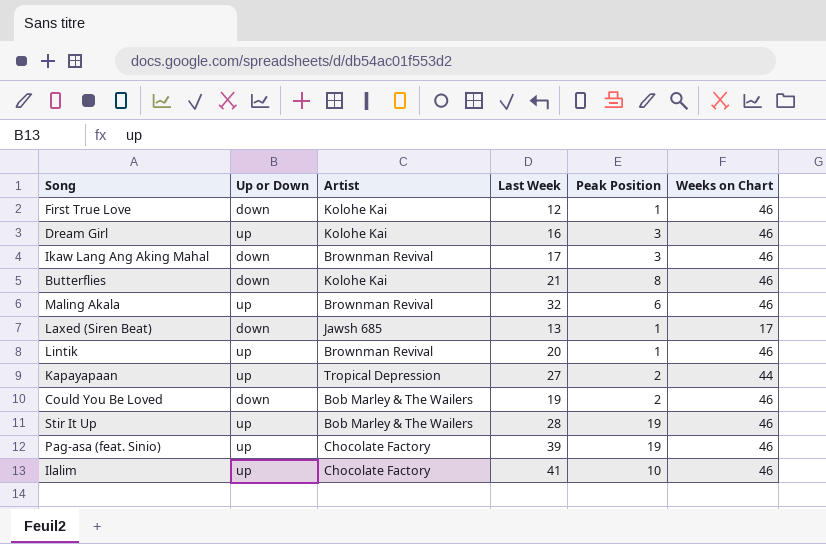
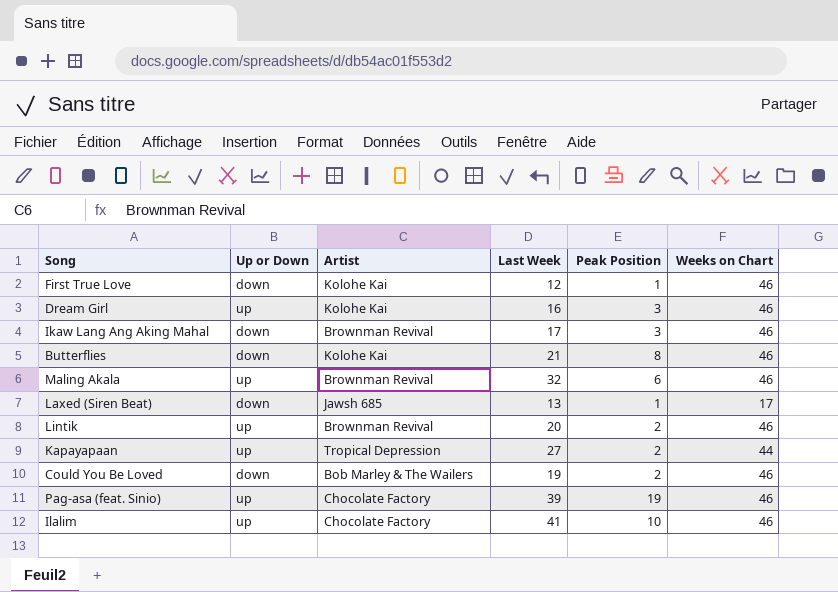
row Stir It Up: up | Bob Marley & The Wailers | 28 | 19 | 46 -> none
Lintik | Peak Position: 1 -> 2

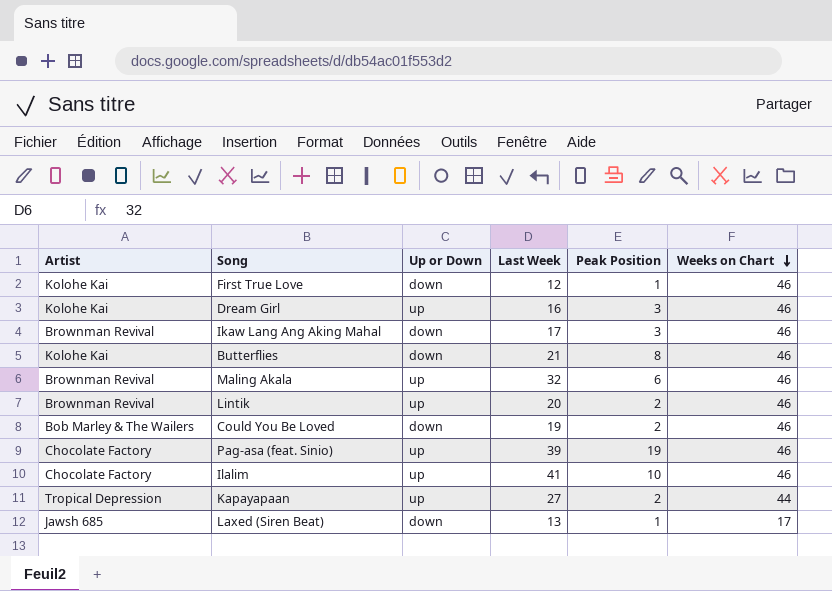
row order: none -> Weeks on Chart descending
column Artist | position: 3 -> 1

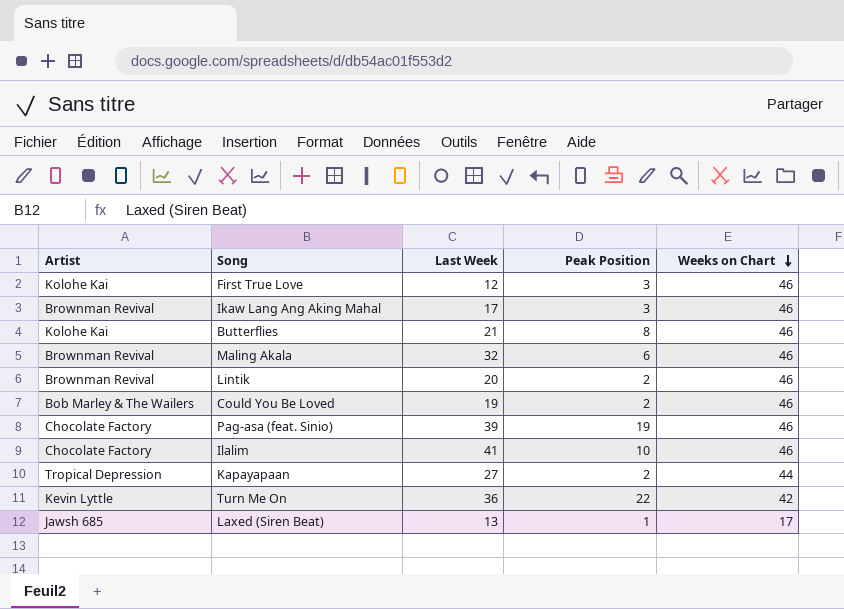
column Up or Down | position: 3 -> none
row Dream Girl: Kolohe Kai | up | 16 | 3 | 46 -> none
First True Love | Peak Position: 1 -> 3
row Turn Me On: none -> Kevin Lyttle | 36 | 22 | 42

